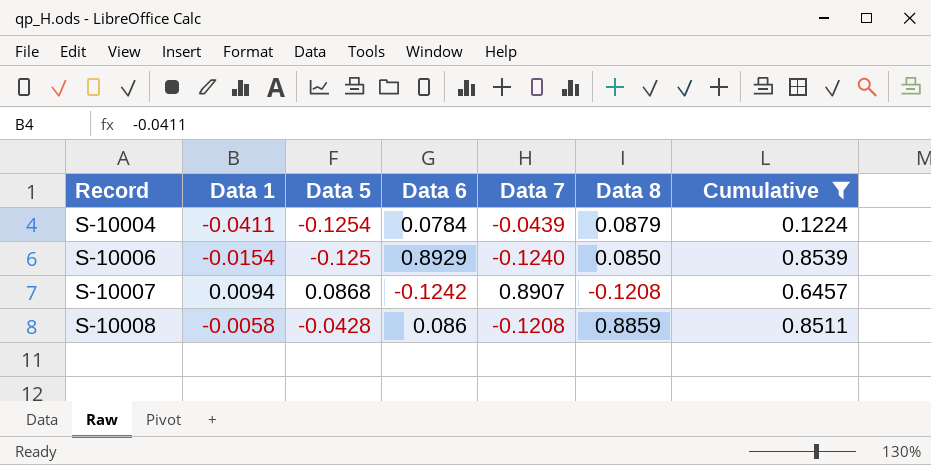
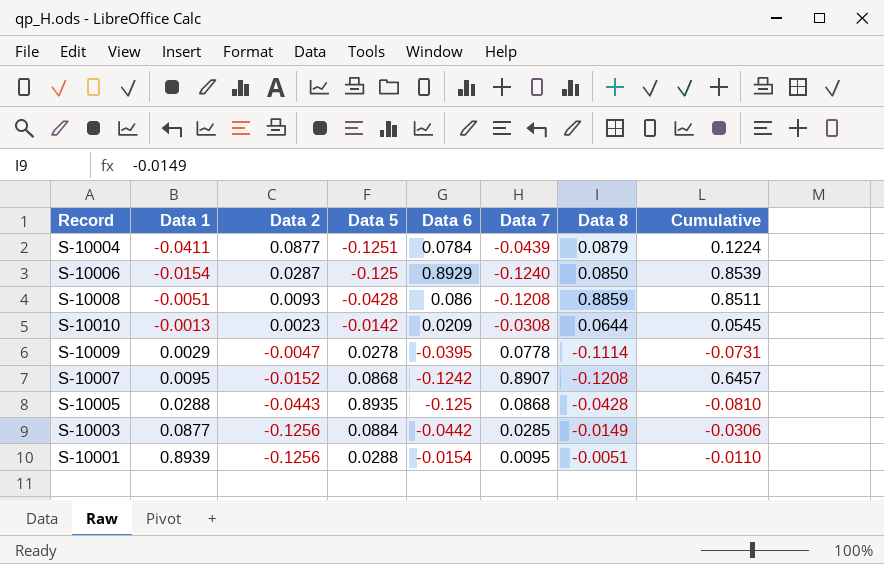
filter: Cumulative >= 0.1224 -> none
row order: Record ascending -> Data 1 ascending
column Data 2 | position: none -> 3
S-10004 | Data 5: -0.1254 -> -0.1251
S-10008 | Data 1: -0.0058 -> -0.0051
S-10007 | Data 1: 0.0094 -> 0.0095

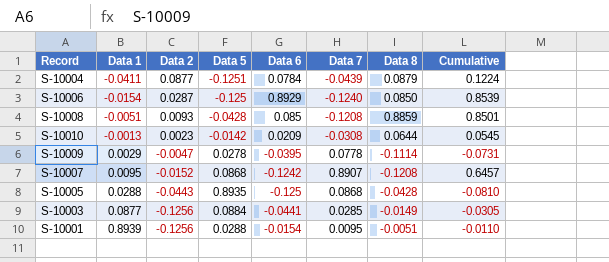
S-10008 | Data 6: 0.086 -> 0.085
S-10008 | Cumulative: 0.8511 -> 0.8501
S-10003 | Data 6: -0.0442 -> -0.0441
S-10003 | Cumulative: -0.0306 -> -0.0305

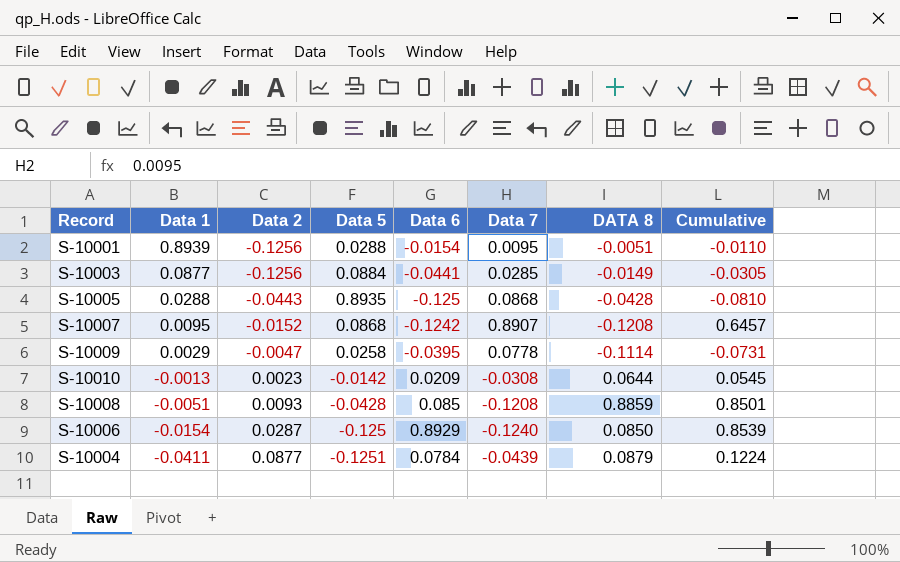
row order: Data 1 ascending -> Data 1 descending
column name: Data 8 -> DATA 8
S-10009 | Data 5: 0.0278 -> 0.0258

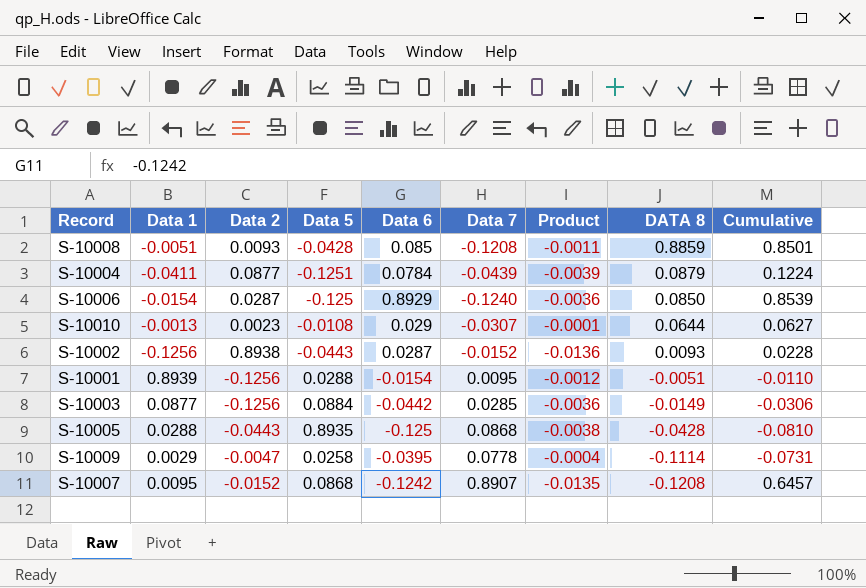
row order: Data 1 descending -> DATA 8 descending
column Product | formula: none -> [Data 2] * [Data 7]
S-10010 | Data 5: -0.0142 -> -0.0108
S-10010 | Data 6: 0.0209 -> 0.029
S-10010 | Data 7: -0.0308 -> -0.0307
S-10010 | Cumulative: 0.0545 -> 0.0627
row S-10002: none -> -0.1256 | 0.8938 | -0.0443 | 0.0287 | -0.0152 | -0.0136 | 0.0093 | 0.0228
S-10003 | Data 6: -0.0441 -> -0.0442
S-10003 | Cumulative: -0.0305 -> -0.0306

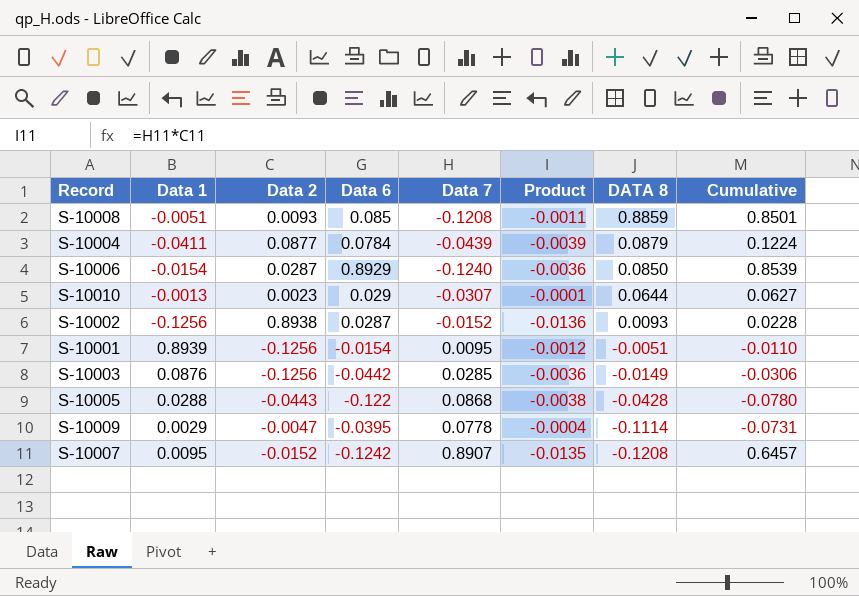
column Data 5 | position: 4 -> none
S-10003 | Data 1: 0.0877 -> 0.0876
S-10005 | Data 6: -0.125 -> -0.122
S-10005 | Cumulative: -0.0810 -> -0.0780

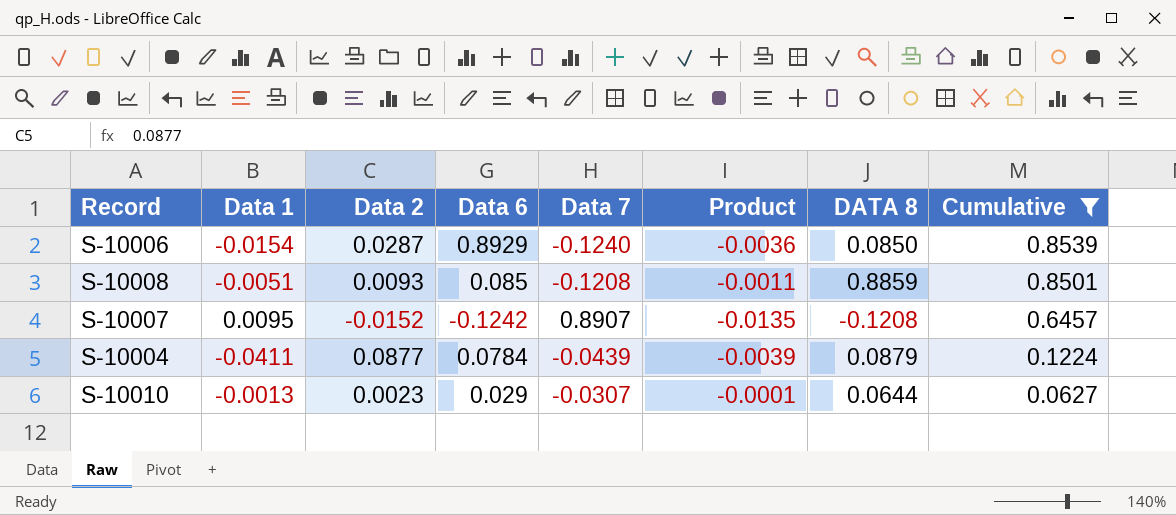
filter: none -> Cumulative >= 0.0627
row order: DATA 8 descending -> Cumulative descending

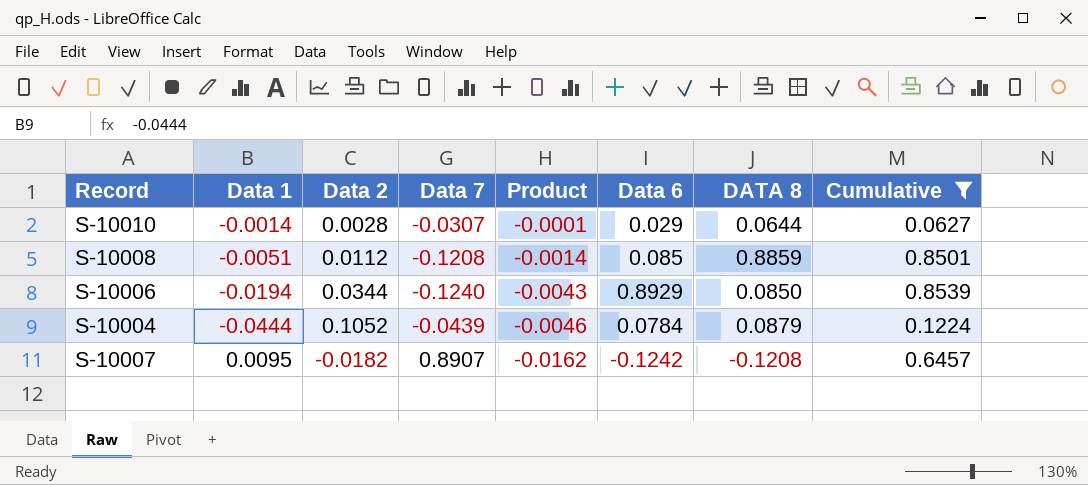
row order: Cumulative descending -> Product descending
column Data 6 | position: 4 -> 6
S-10010 | Data 1: -0.0013 -> -0.0014
S-10010 | Data 2: 0.0023 -> 0.0028
S-10008 | Data 2: 0.0093 -> 0.0112
S-10008 | Product: -0.0011 -> -0.0014
S-10006 | Data 1: -0.0154 -> -0.0194
S-10006 | Data 2: 0.0287 -> 0.0344
S-10006 | Product: -0.0036 -> -0.0043
S-10004 | Data 1: -0.0411 -> -0.0444
S-10004 | Data 2: 0.0877 -> 0.1052
S-10004 | Product: -0.0039 -> -0.0046
S-10007 | Data 2: -0.0152 -> -0.0182
S-10007 | Product: -0.0135 -> -0.0162

